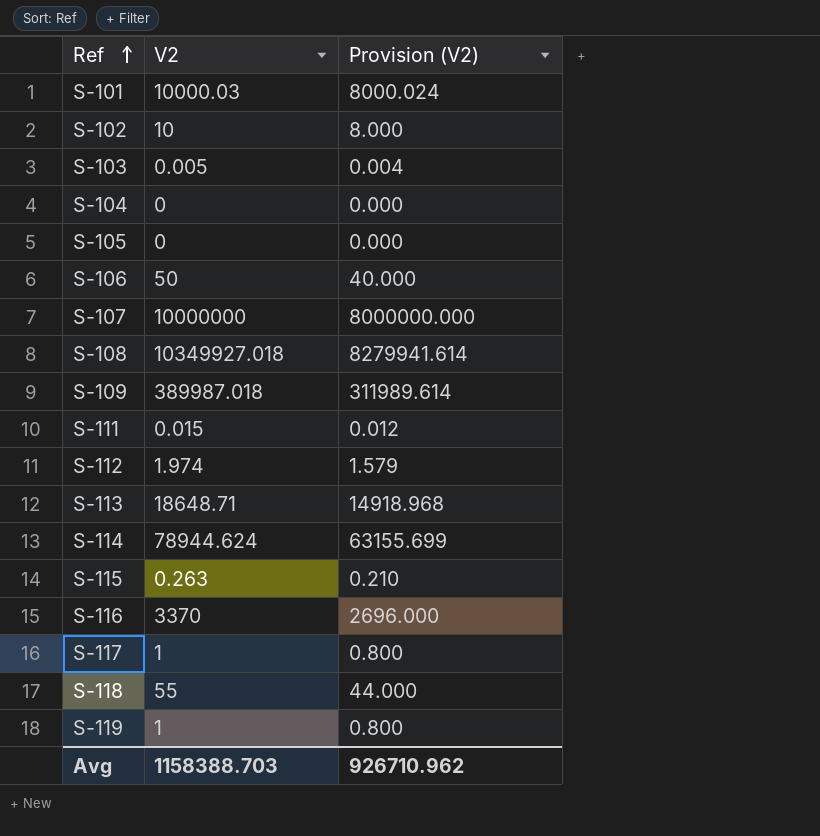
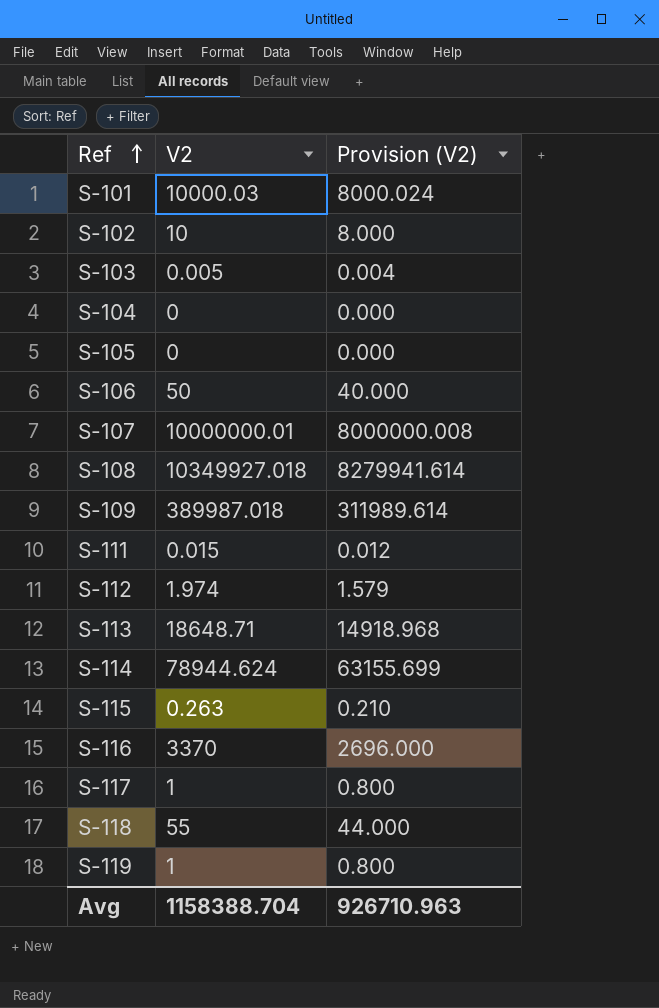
S-107 | V2: 10000000 -> 10000000.01
S-107 | Provision (V2): 8000000.000 -> 8000000.008
Avg | V2: 1158388.703 -> 1158388.704
Avg | Provision (V2): 926710.962 -> 926710.963

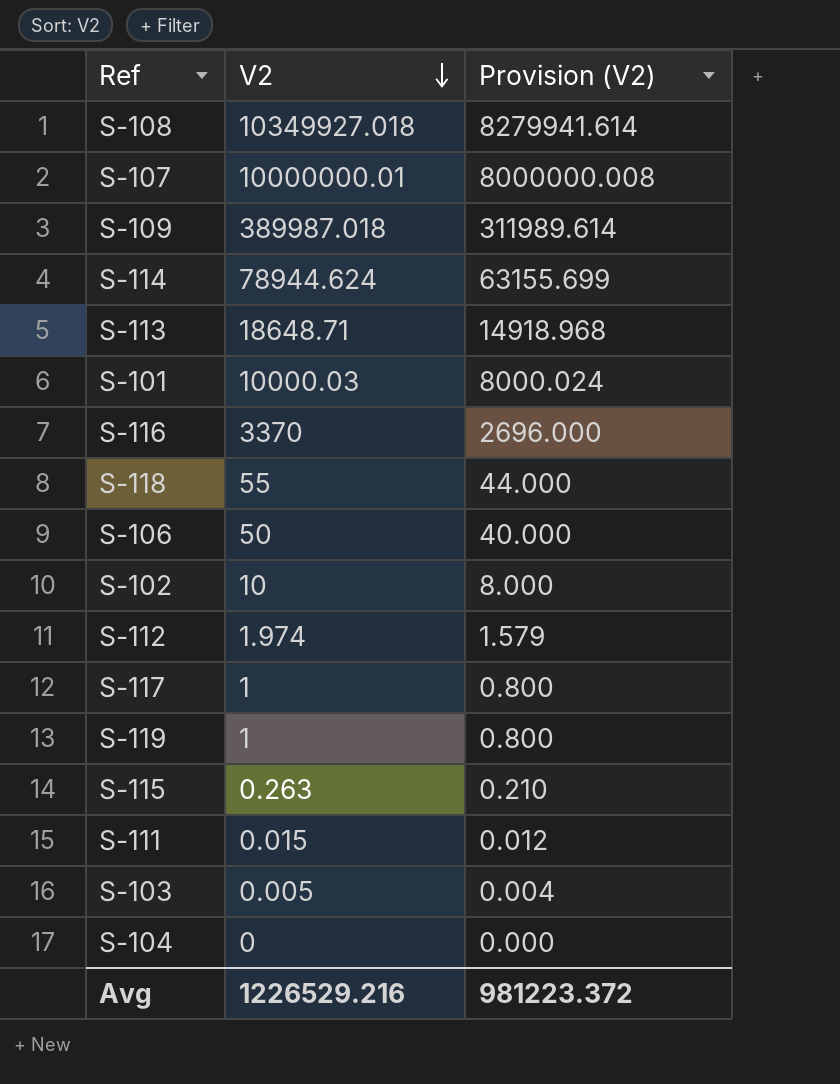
row order: Ref ascending -> V2 descending
row S-105: 0 | 0.000 -> none
Avg | V2: 1158388.704 -> 1226529.216
Avg | Provision (V2): 926710.963 -> 981223.372

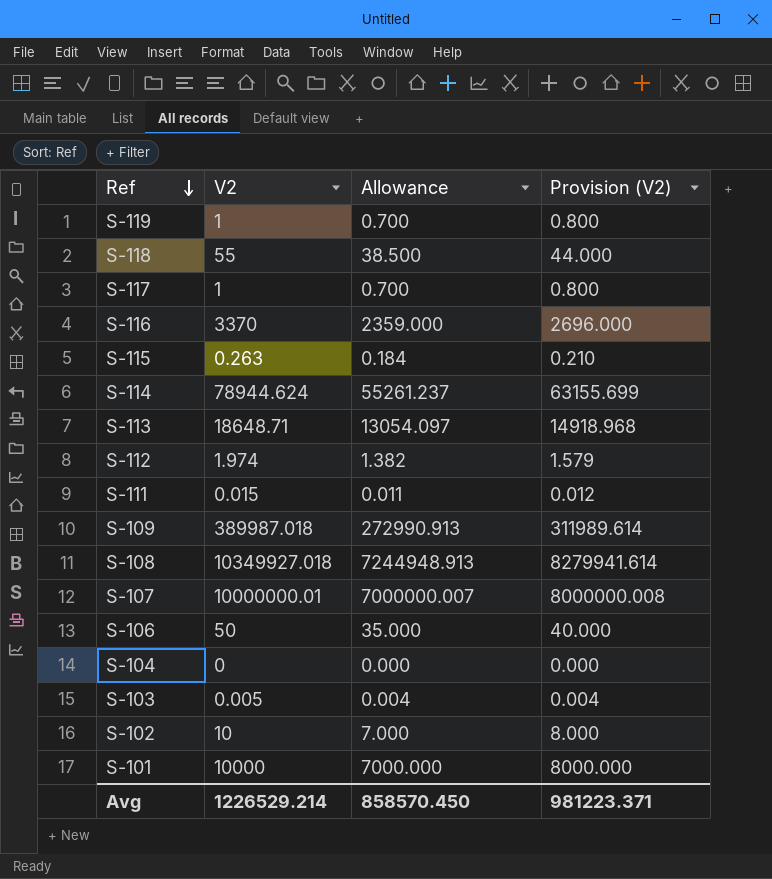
row order: V2 descending -> Ref descending
column Allowance | formula: none -> [V2] * 0.7
S-101 | V2: 10000.03 -> 10000
S-101 | Provision (V2): 8000.024 -> 8000.000
Avg | V2: 1226529.216 -> 1226529.214
Avg | Provision (V2): 981223.372 -> 981223.371

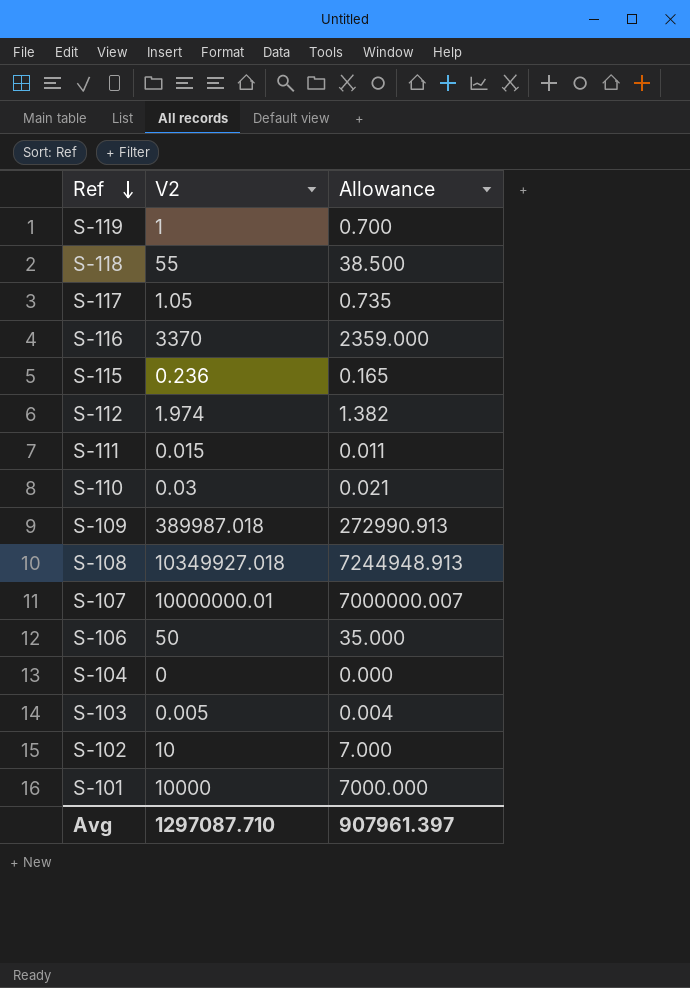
column Provision (V2) | formula: [V2] * 0.8 -> none
row S-114: 78944.624 | 55261.237 | 63155.699 -> none
row S-113: 18648.71 | 13054.097 | 14918.968 -> none
S-117 | V2: 1 -> 1.05
S-117 | Allowance: 0.700 -> 0.735
S-115 | V2: 0.263 -> 0.236
S-115 | Allowance: 0.184 -> 0.165
row S-110: none -> 0.03 | 0.021
Avg | V2: 1226529.214 -> 1297087.710
Avg | Allowance: 858570.450 -> 907961.397

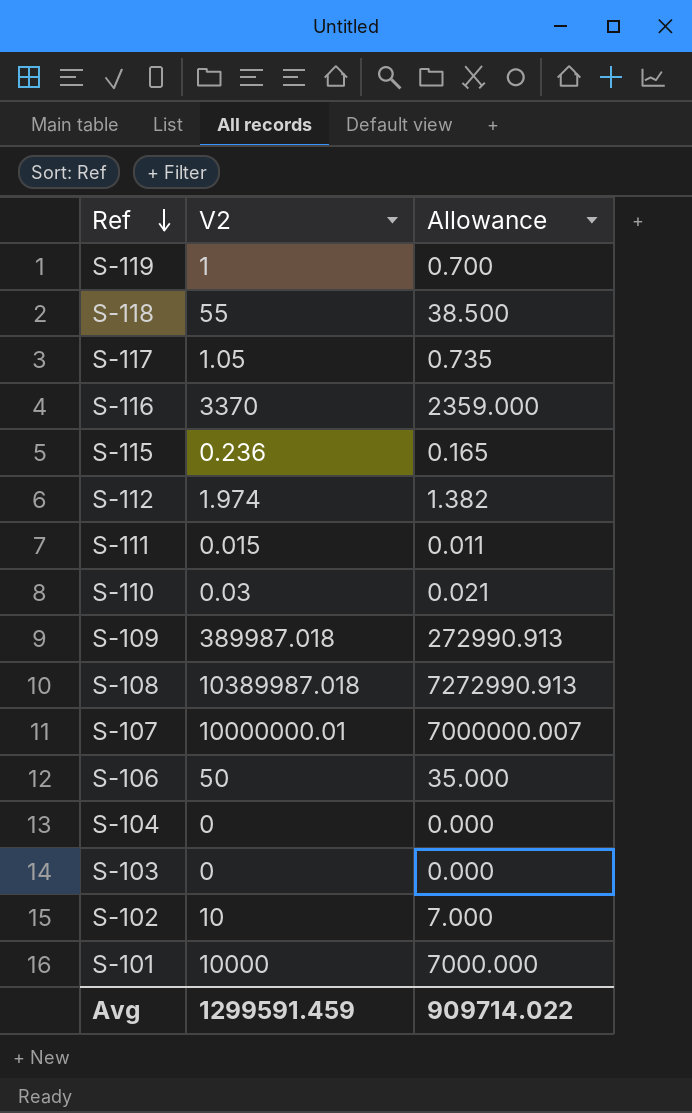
S-108 | V2: 10349927.018 -> 10389987.018
S-108 | Allowance: 7244948.913 -> 7272990.913
S-103 | V2: 0.005 -> 0
S-103 | Allowance: 0.004 -> 0.000
Avg | V2: 1297087.710 -> 1299591.459
Avg | Allowance: 907961.397 -> 909714.022

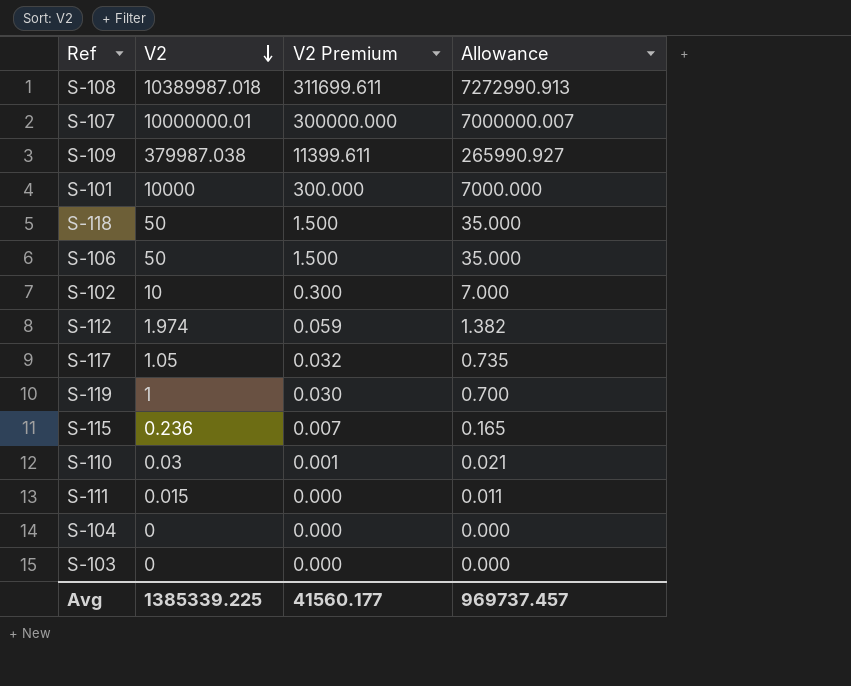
row order: Ref descending -> V2 descending
column V2 Premium | formula: none -> [V2] * 0.03
row S-116: 3370 | 2359.000 -> none
S-109 | V2: 389987.018 -> 379987.038
S-109 | Allowance: 272990.913 -> 265990.927
S-118 | V2: 55 -> 50
S-118 | Allowance: 38.500 -> 35.000
Avg | V2: 1299591.459 -> 1385339.225
Avg | Allowance: 909714.022 -> 969737.457

